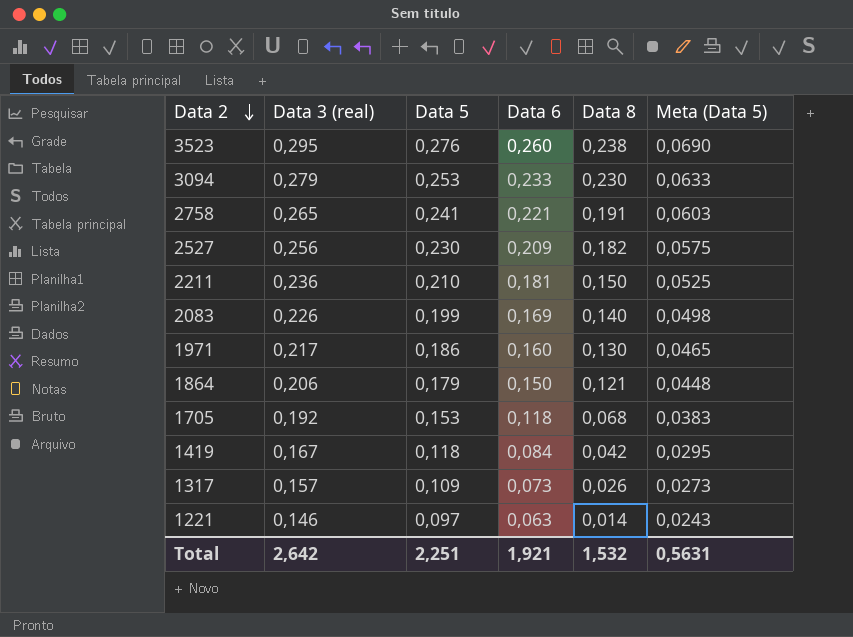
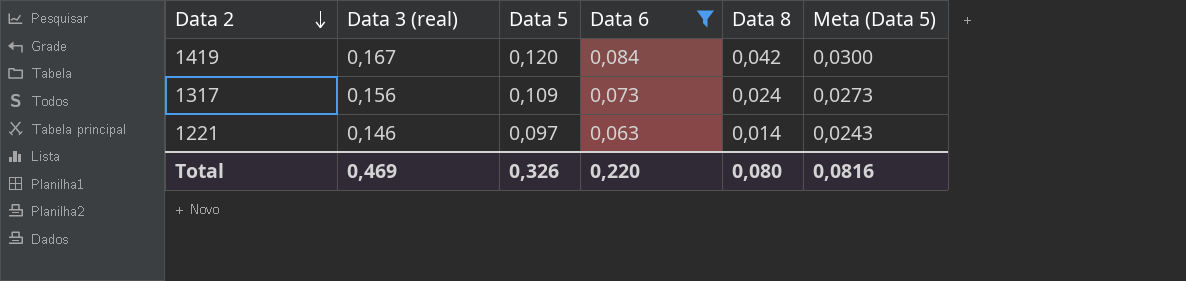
filter: none -> Data 6 <= 0,084
1419 | Data 5: 0,118 -> 0,120
1419 | Meta (Data 5): 0,0295 -> 0,0300
1317 | Data 3 (real): 0,157 -> 0,156
1317 | Data 8: 0,026 -> 0,024
Total | Data 3 (real): 2,642 -> 0,469
Total | Data 5: 2,251 -> 0,326
Total | Data 6: 1,921 -> 0,220
Total | Data 8: 1,532 -> 0,080
Total | Meta (Data 5): 0,5631 -> 0,0816

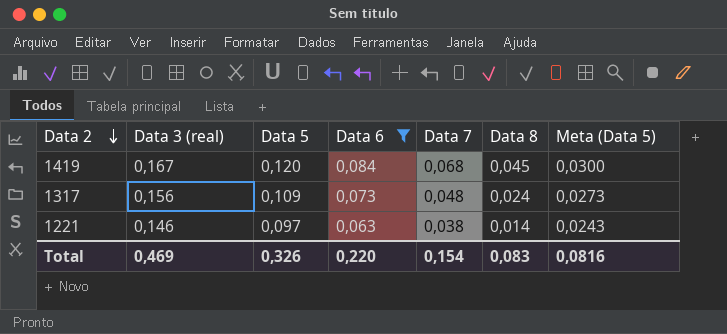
column Data 7 | position: none -> 5
1419 | Data 8: 0,042 -> 0,045
Total | Data 8: 0,080 -> 0,083

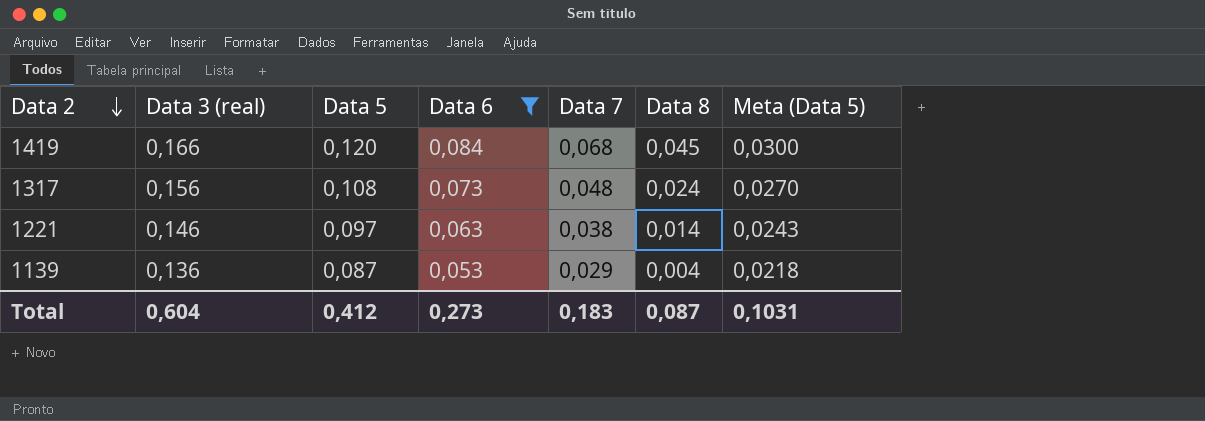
1419 | Data 3 (real): 0,167 -> 0,166
1317 | Data 5: 0,109 -> 0,108
1317 | Meta (Data 5): 0,0273 -> 0,0270
row 1139: none -> 0,136 | 0,087 | 0,053 | 0,029 | 0,004 | 0,0218
Total | Data 3 (real): 0,469 -> 0,604
Total | Data 5: 0,326 -> 0,412
Total | Data 6: 0,220 -> 0,273
Total | Data 7: 0,154 -> 0,183
Total | Data 8: 0,083 -> 0,087
Total | Meta (Data 5): 0,0816 -> 0,1031

